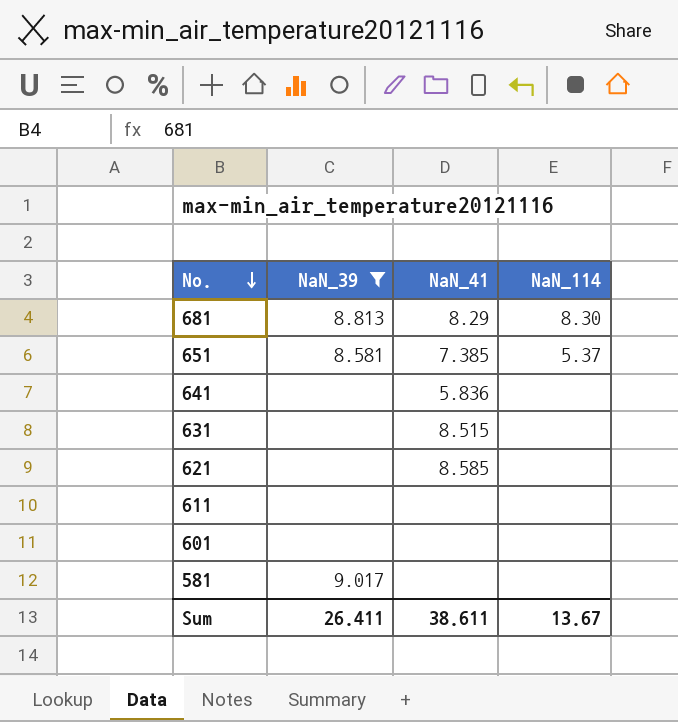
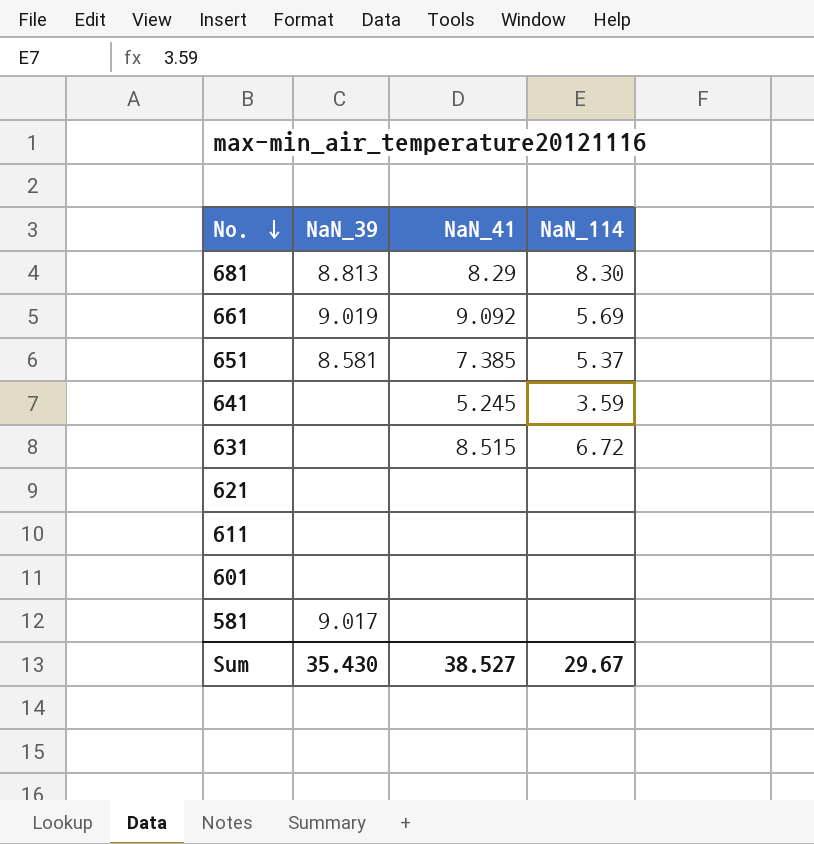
filter: NaN_39 != 9.019 -> none
641 | NaN_41: 5.836 -> 5.245
641 | NaN_114: none -> 3.59
631 | NaN_114: none -> 6.72
621 | NaN_41: 8.585 -> none
Sum | NaN_39: 26.411 -> 35.430
Sum | NaN_41: 38.611 -> 38.527
Sum | NaN_114: 13.67 -> 29.67

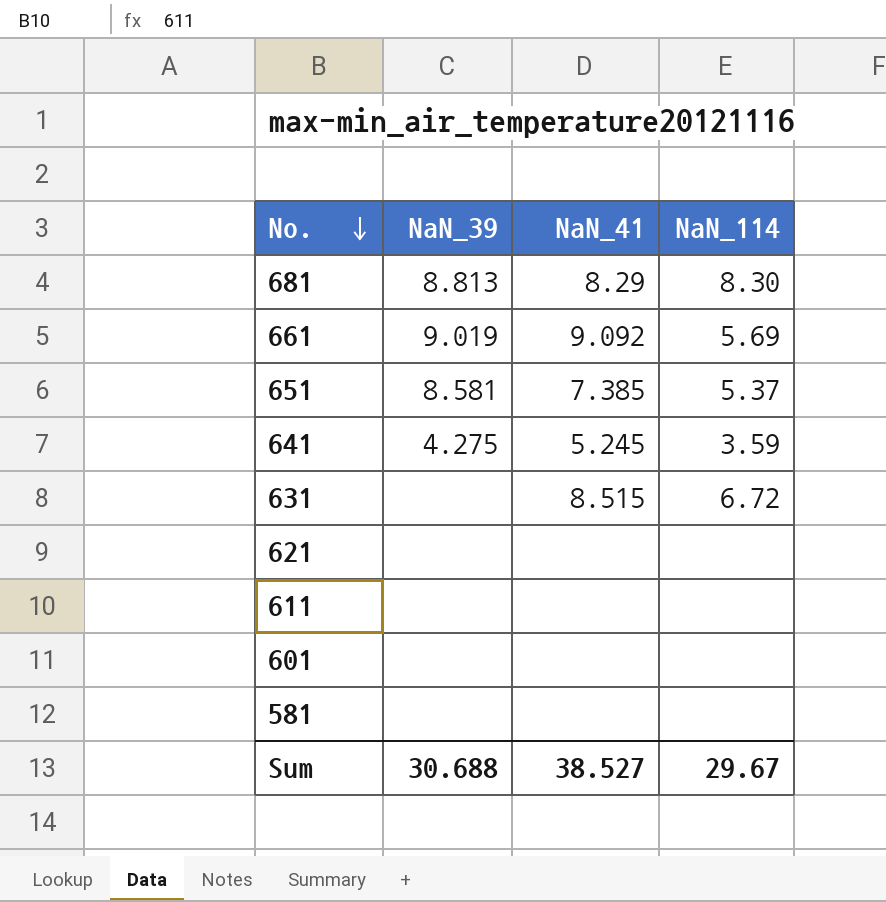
641 | NaN_39: none -> 4.275
581 | NaN_39: 9.017 -> none
Sum | NaN_39: 35.430 -> 30.688

